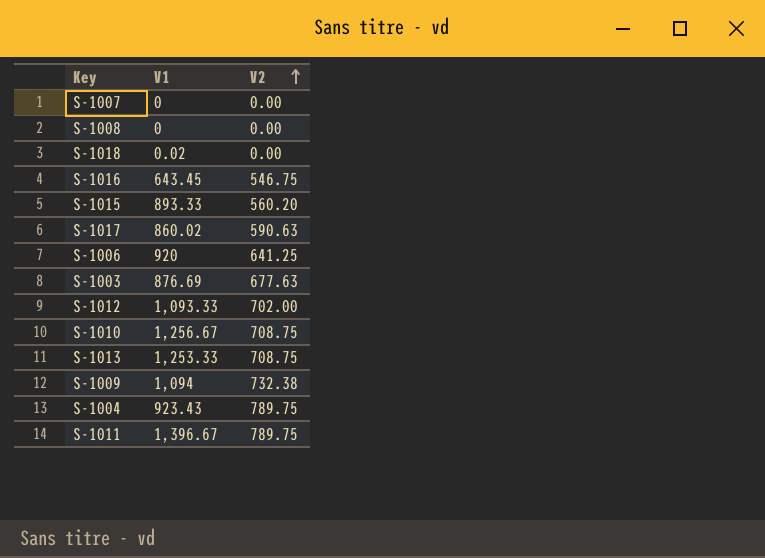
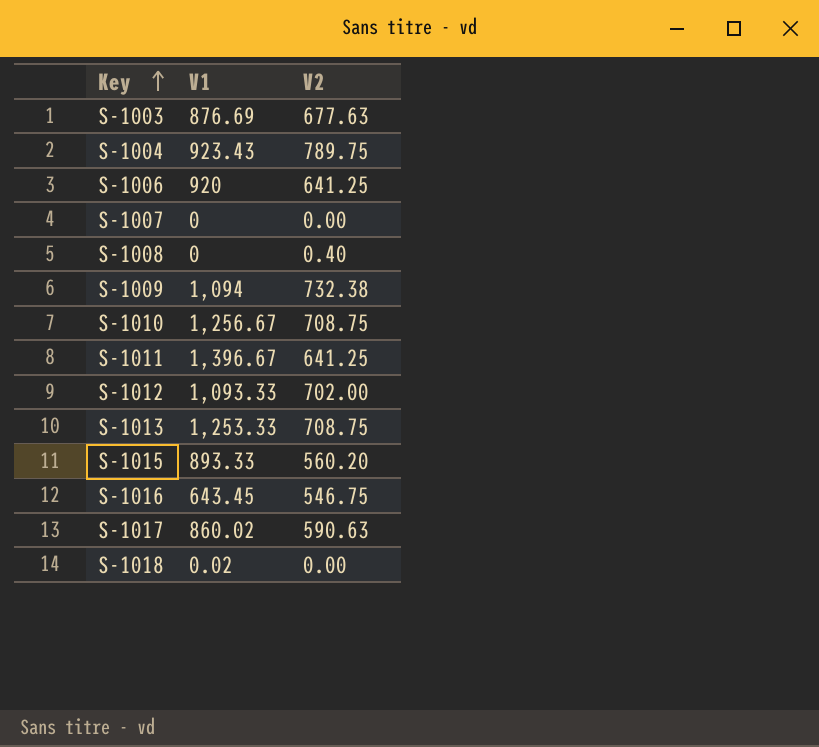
row order: V2 ascending -> Key ascending
S-1008 | V2: 0.00 -> 0.40
S-1011 | V2: 789.75 -> 641.25

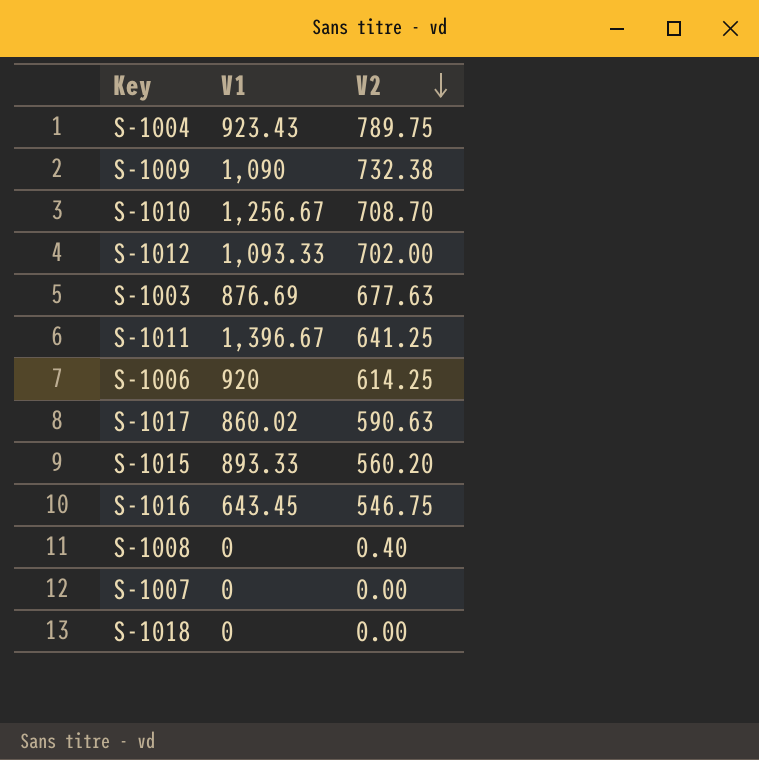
row order: Key ascending -> V2 descending
row S-1013: 1,253.33 | 708.75 -> none
S-1009 | V1: 1,094 -> 1,090
S-1010 | V2: 708.75 -> 708.70
S-1006 | V2: 641.25 -> 614.25
S-1018 | V1: 0.02 -> 0

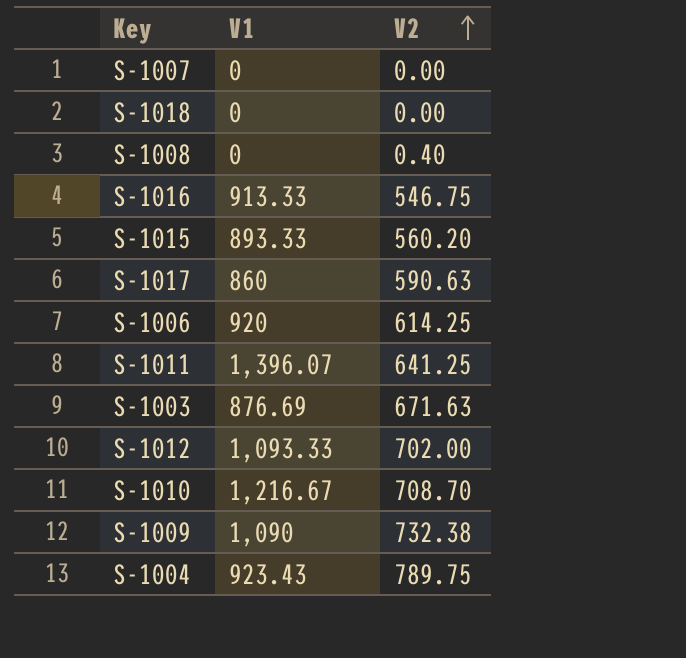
row order: V2 descending -> V2 ascending
S-1016 | V1: 643.45 -> 913.33
S-1017 | V1: 860.02 -> 860
S-1011 | V1: 1,396.67 -> 1,396.07
S-1003 | V2: 677.63 -> 671.63
S-1010 | V1: 1,256.67 -> 1,216.67

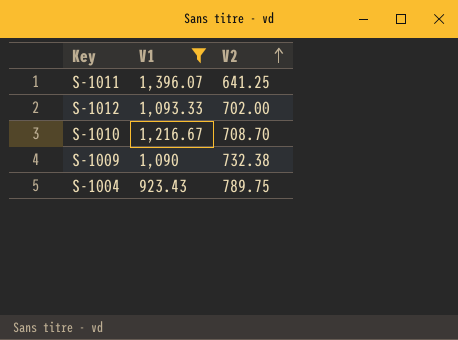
filter: none -> V1 >= 923.43

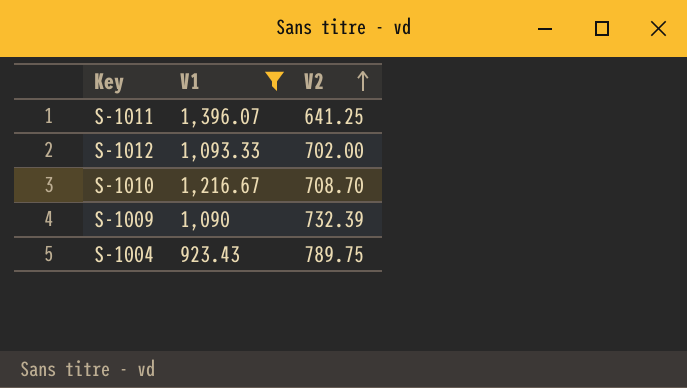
S-1009 | V2: 732.38 -> 732.39

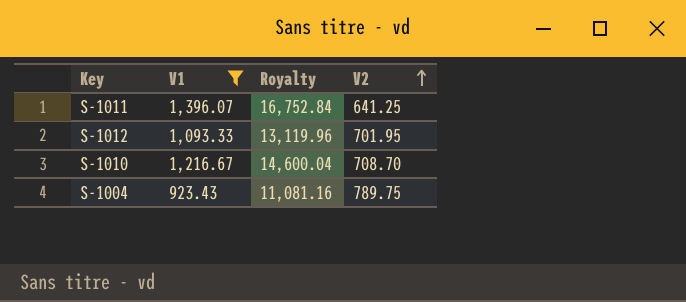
column Royalty | formula: none -> [V1] * 12
row S-1009: 1,090 | 732.39 -> none
S-1012 | V2: 702.00 -> 701.95

